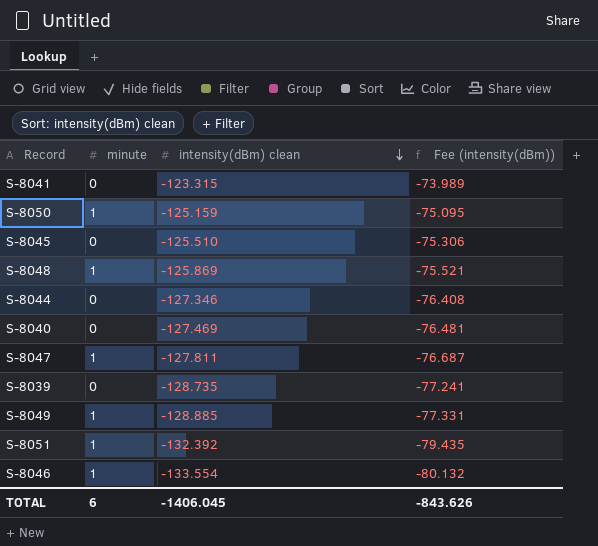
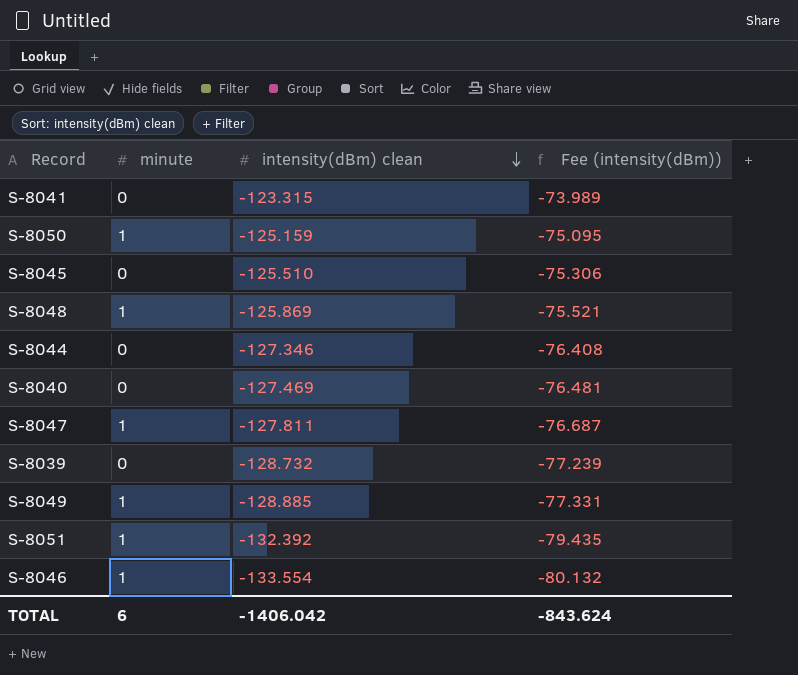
S-8039 | intensity(dBm) clean: -128.735 -> -128.732
S-8039 | Fee (intensity(dBm)): -77.241 -> -77.239
TOTAL | intensity(dBm) clean: -1406.045 -> -1406.042
TOTAL | Fee (intensity(dBm)): -843.626 -> -843.624

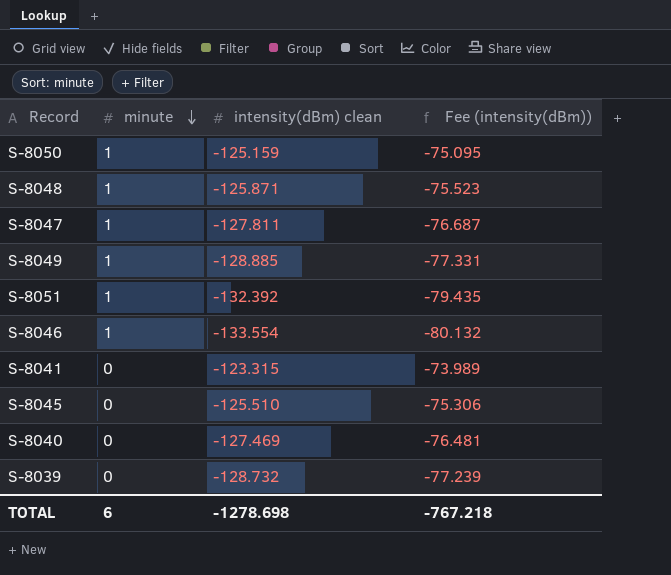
row order: intensity(dBm) clean descending -> minute descending
row S-8044: 0 | -127.346 | -76.408 -> none
S-8048 | intensity(dBm) clean: -125.869 -> -125.871
S-8048 | Fee (intensity(dBm)): -75.521 -> -75.523
TOTAL | intensity(dBm) clean: -1406.042 -> -1278.698
TOTAL | Fee (intensity(dBm)): -843.624 -> -767.218

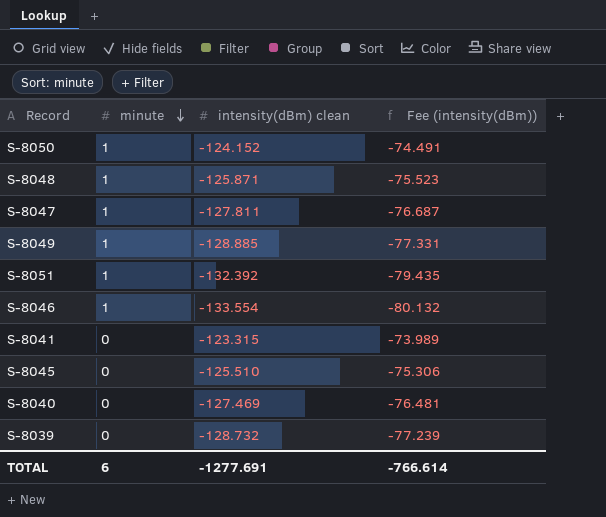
S-8050 | intensity(dBm) clean: -125.159 -> -124.152
S-8050 | Fee (intensity(dBm)): -75.095 -> -74.491
TOTAL | intensity(dBm) clean: -1278.698 -> -1277.691
TOTAL | Fee (intensity(dBm)): -767.218 -> -766.614

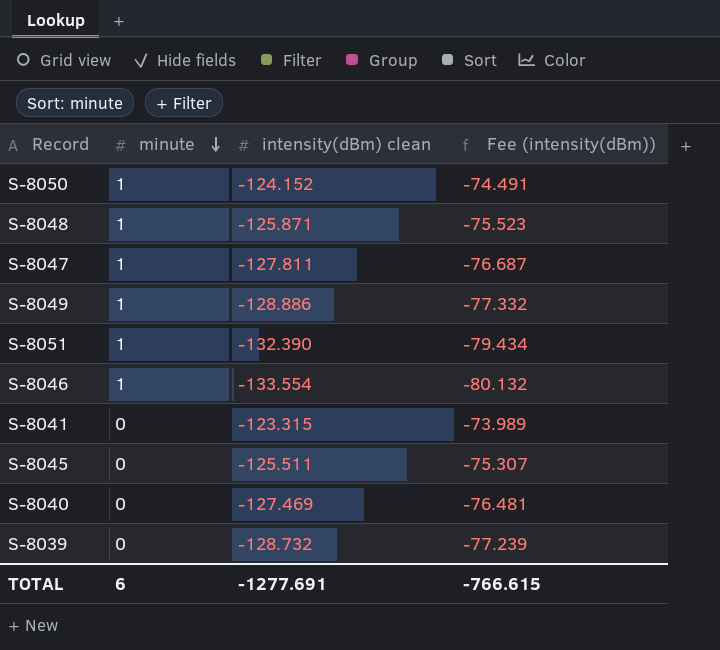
S-8049 | intensity(dBm) clean: -128.885 -> -128.886
S-8049 | Fee (intensity(dBm)): -77.331 -> -77.332
S-8051 | intensity(dBm) clean: -132.392 -> -132.390
S-8051 | Fee (intensity(dBm)): -79.435 -> -79.434
S-8045 | intensity(dBm) clean: -125.510 -> -125.511
S-8045 | Fee (intensity(dBm)): -75.306 -> -75.307
TOTAL | Fee (intensity(dBm)): -766.614 -> -766.615

